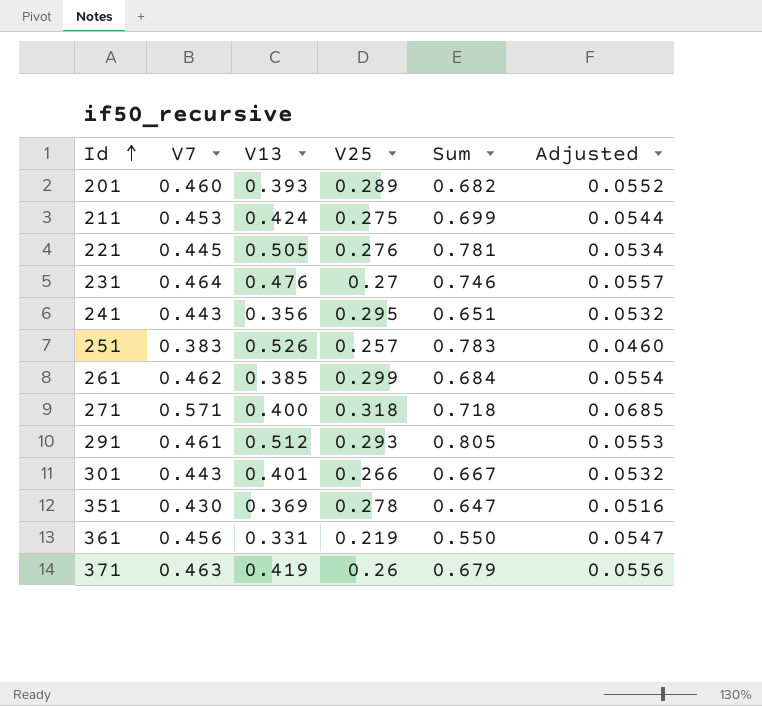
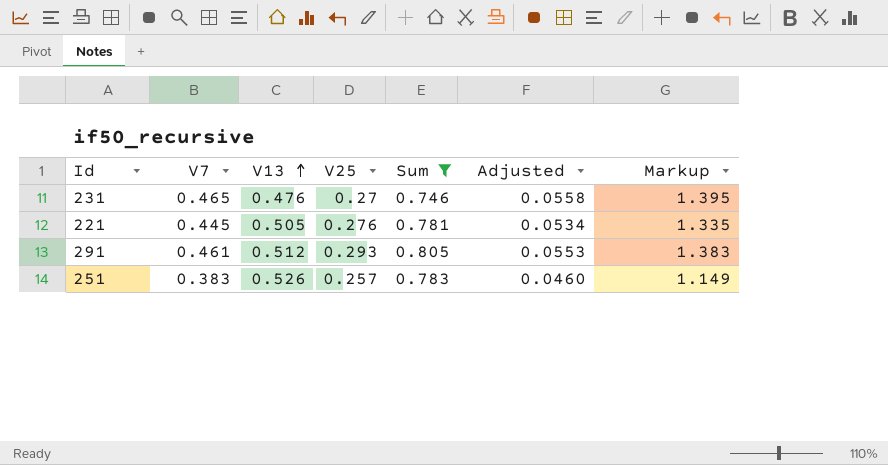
filter: none -> Sum >= 0.746
row order: Id ascending -> V13 ascending
column Markup | formula: none -> [V7] * 3
231 | V7: 0.464 -> 0.465
231 | Adjusted: 0.0557 -> 0.0558

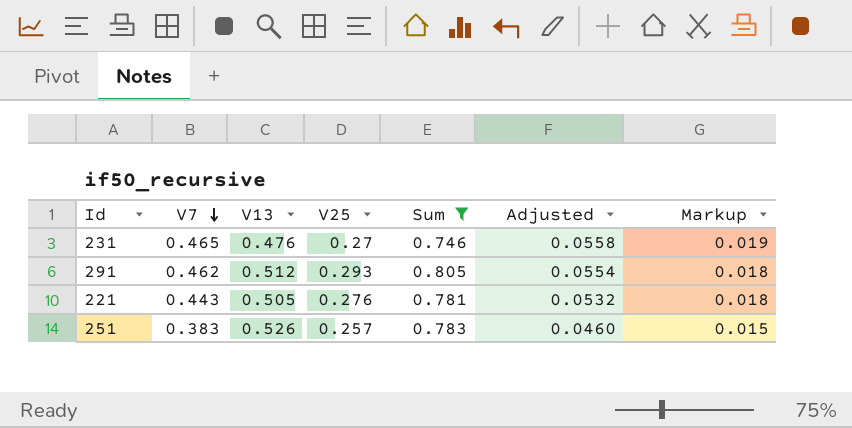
row order: V13 ascending -> V7 descending
column Markup | formula: [V7] * 3 -> [V7] * 0.04
291 | V7: 0.461 -> 0.462
291 | Adjusted: 0.0553 -> 0.0554
221 | V7: 0.445 -> 0.443
221 | Adjusted: 0.0534 -> 0.0532

